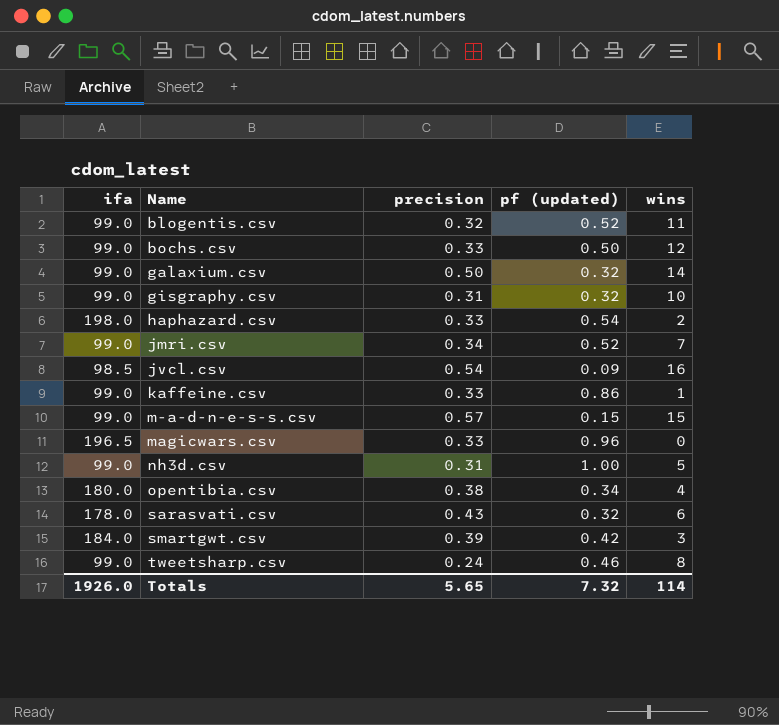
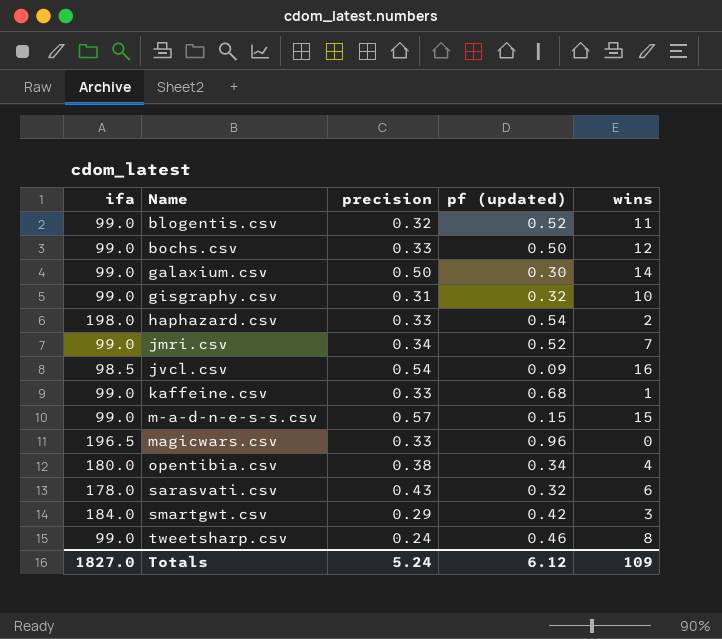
row nh3d.csv: 99.0 | 0.31 | 1.00 | 5 -> none
galaxium.csv | pf (updated): 0.32 -> 0.30
kaffeine.csv | pf (updated): 0.86 -> 0.68
smartgwt.csv | precision: 0.39 -> 0.29
Totals | ifa: 1926.0 -> 1827.0
Totals | precision: 5.65 -> 5.24
Totals | pf (updated): 7.32 -> 6.12
Totals | wins: 114 -> 109

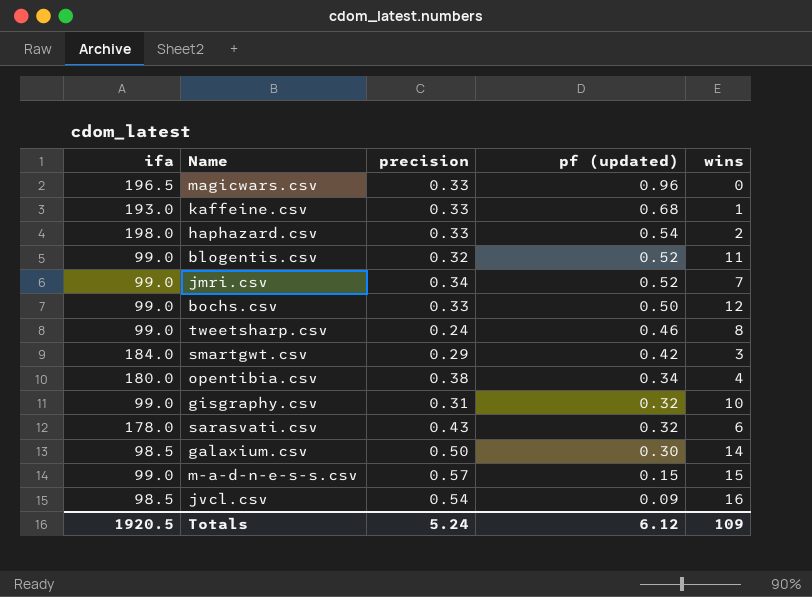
row order: Name ascending -> pf (updated) descending
kaffeine.csv | ifa: 99.0 -> 193.0
galaxium.csv | ifa: 99.0 -> 98.5
Totals | ifa: 1827.0 -> 1920.5

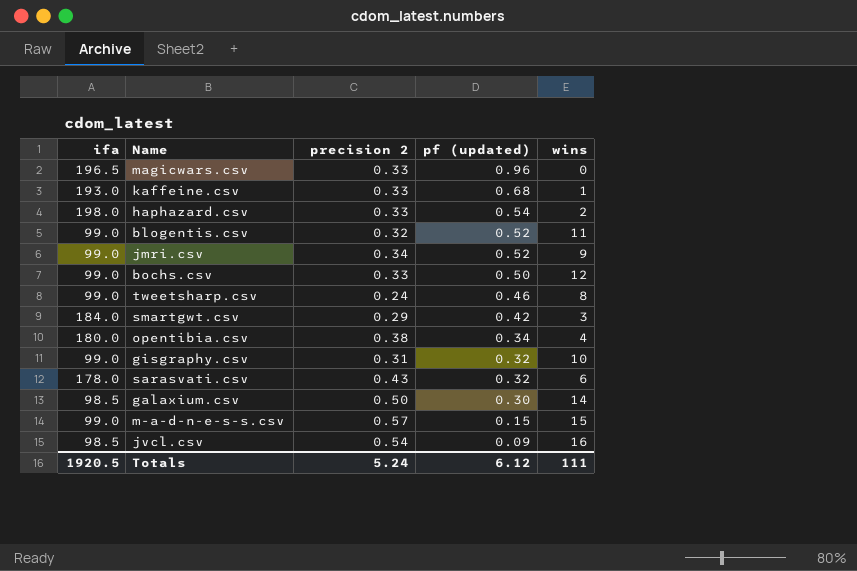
column name: precision -> precision 2
jmri.csv | wins: 7 -> 9
Totals | wins: 109 -> 111

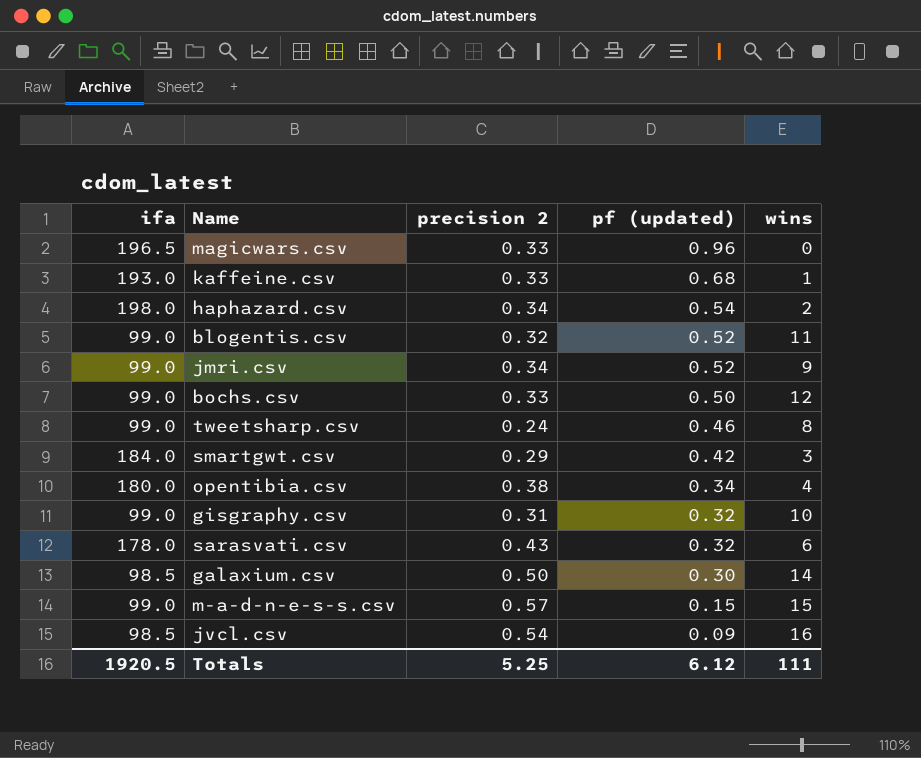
haphazard.csv | precision 2: 0.33 -> 0.34
Totals | precision 2: 5.24 -> 5.25

